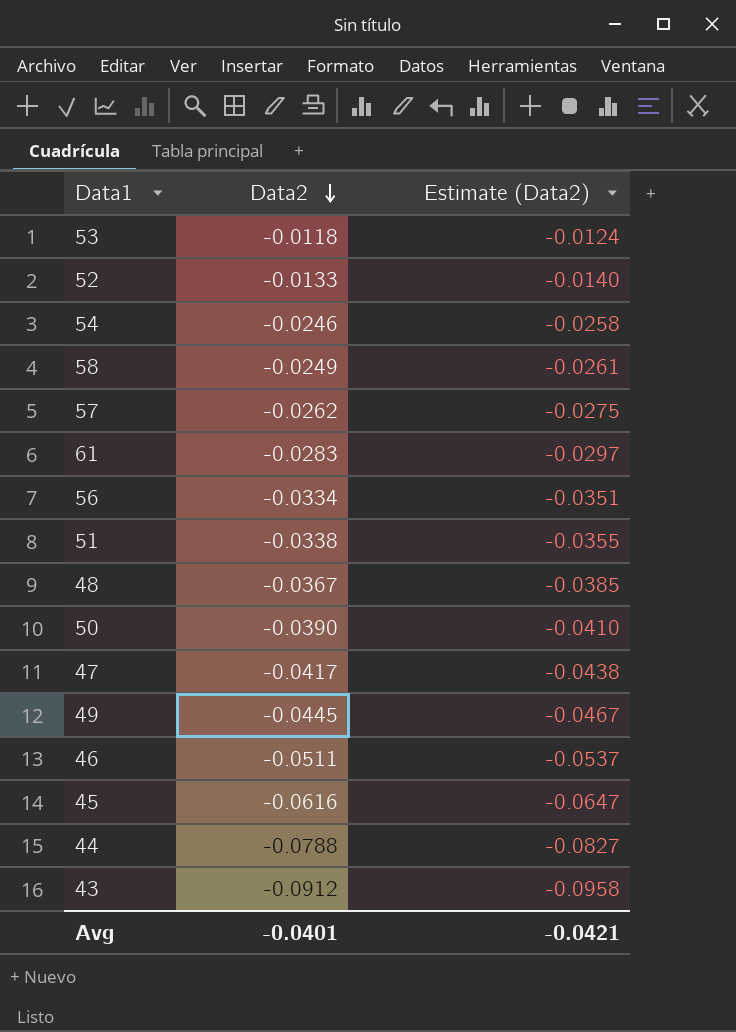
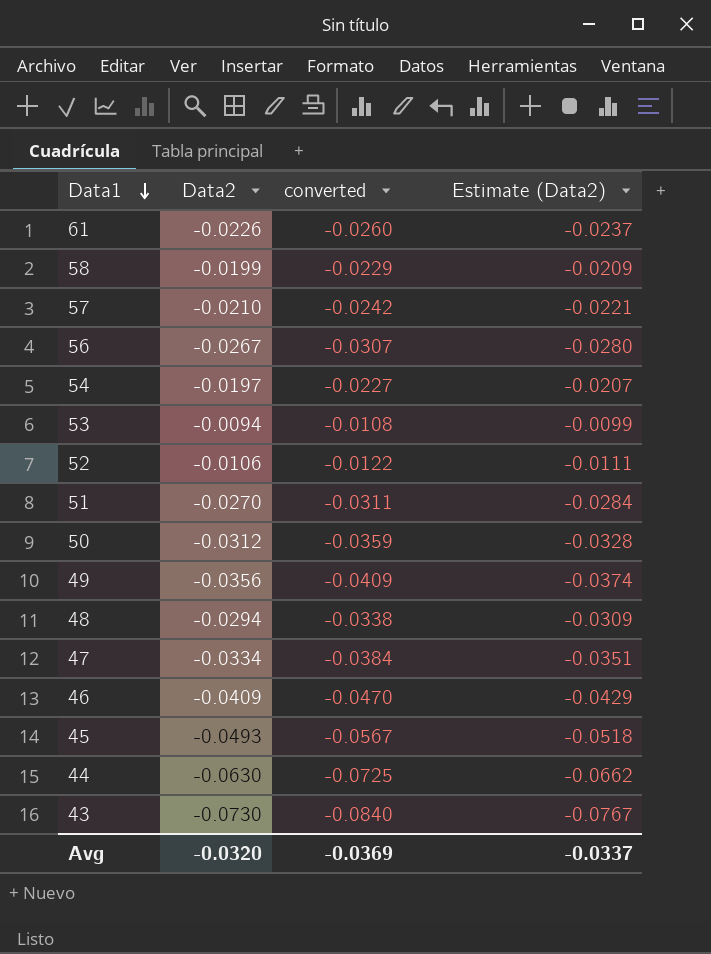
row order: Data2 descending -> Data1 descending
column converted | formula: none -> [Data2] * 1.15
61 | Data2: -0.0283 -> -0.0226
61 | Estimate (Data2): -0.0297 -> -0.0237
58 | Data2: -0.0249 -> -0.0199
58 | Estimate (Data2): -0.0261 -> -0.0209
57 | Data2: -0.0262 -> -0.0210
57 | Estimate (Data2): -0.0275 -> -0.0221
56 | Data2: -0.0334 -> -0.0267
56 | Estimate (Data2): -0.0351 -> -0.0280
54 | Data2: -0.0246 -> -0.0197
54 | Estimate (Data2): -0.0258 -> -0.0207
53 | Data2: -0.0118 -> -0.0094
53 | Estimate (Data2): -0.0124 -> -0.0099
52 | Data2: -0.0133 -> -0.0106
52 | Estimate (Data2): -0.0140 -> -0.0111
51 | Data2: -0.0338 -> -0.0270
51 | Estimate (Data2): -0.0355 -> -0.0284
50 | Data2: -0.0390 -> -0.0312
50 | Estimate (Data2): -0.0410 -> -0.0328
49 | Data2: -0.0445 -> -0.0356
49 | Estimate (Data2): -0.0467 -> -0.0374
48 | Data2: -0.0367 -> -0.0294
48 | Estimate (Data2): -0.0385 -> -0.0309
47 | Data2: -0.0417 -> -0.0334
47 | Estimate (Data2): -0.0438 -> -0.0351
46 | Data2: -0.0511 -> -0.0409
46 | Estimate (Data2): -0.0537 -> -0.0429
45 | Data2: -0.0616 -> -0.0493
45 | Estimate (Data2): -0.0647 -> -0.0518
44 | Data2: -0.0788 -> -0.0630
44 | Estimate (Data2): -0.0827 -> -0.0662
43 | Data2: -0.0912 -> -0.0730
43 | Estimate (Data2): -0.0958 -> -0.0767
Avg | Data2: -0.0401 -> -0.0320
Avg | Estimate (Data2): -0.0421 -> -0.0337

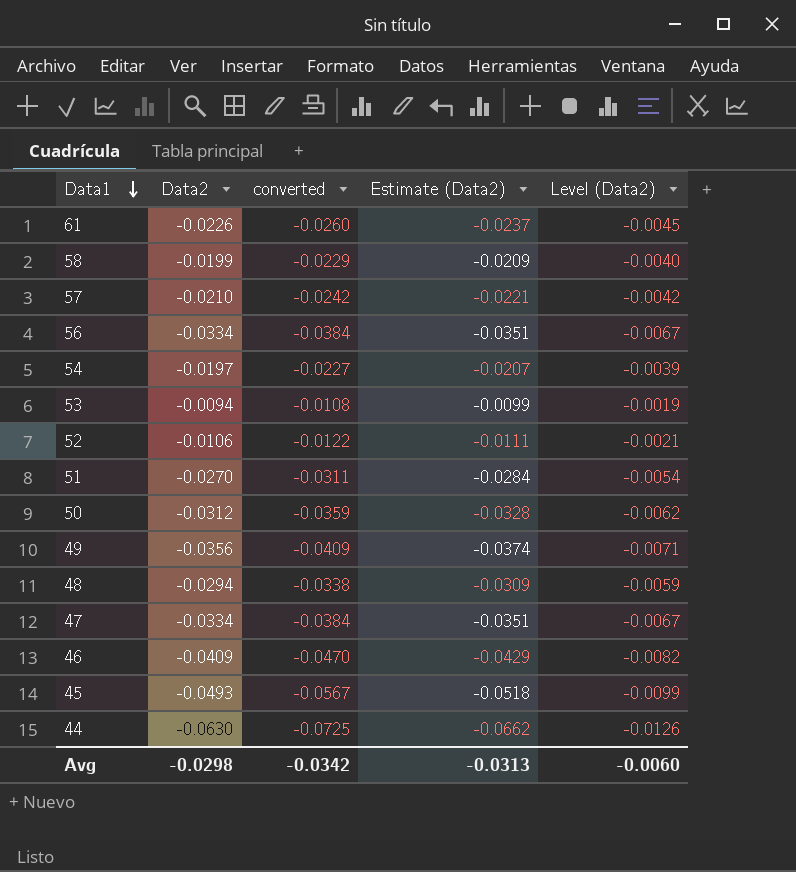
column Level (Data2) | formula: none -> [Data2] * 0.2
row 43: -0.0730 | -0.0840 | -0.0767 -> none
56 | Data2: -0.0267 -> -0.0334
56 | converted: -0.0307 -> -0.0384
56 | Estimate (Data2): -0.0280 -> -0.0351
Avg | Data2: -0.0320 -> -0.0298
Avg | converted: -0.0369 -> -0.0342
Avg | Estimate (Data2): -0.0337 -> -0.0313

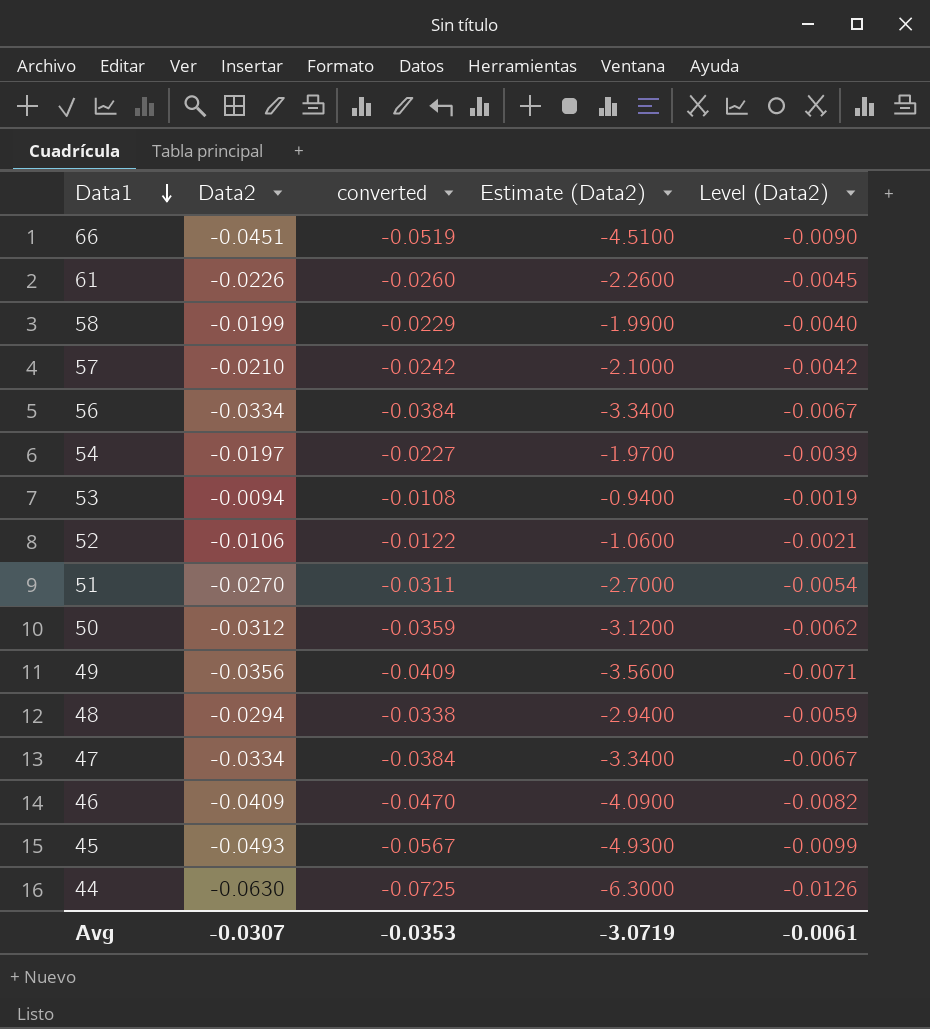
column Estimate (Data2) | formula: [Data2] * 1.05 -> [Data2] * 100
row 66: none -> -0.0451 | -0.0519 | -4.5100 | -0.0090
Avg | Data2: -0.0298 -> -0.0307
Avg | converted: -0.0342 -> -0.0353
Avg | Estimate (Data2): -0.0313 -> -3.0719
Avg | Level (Data2): -0.0060 -> -0.0061

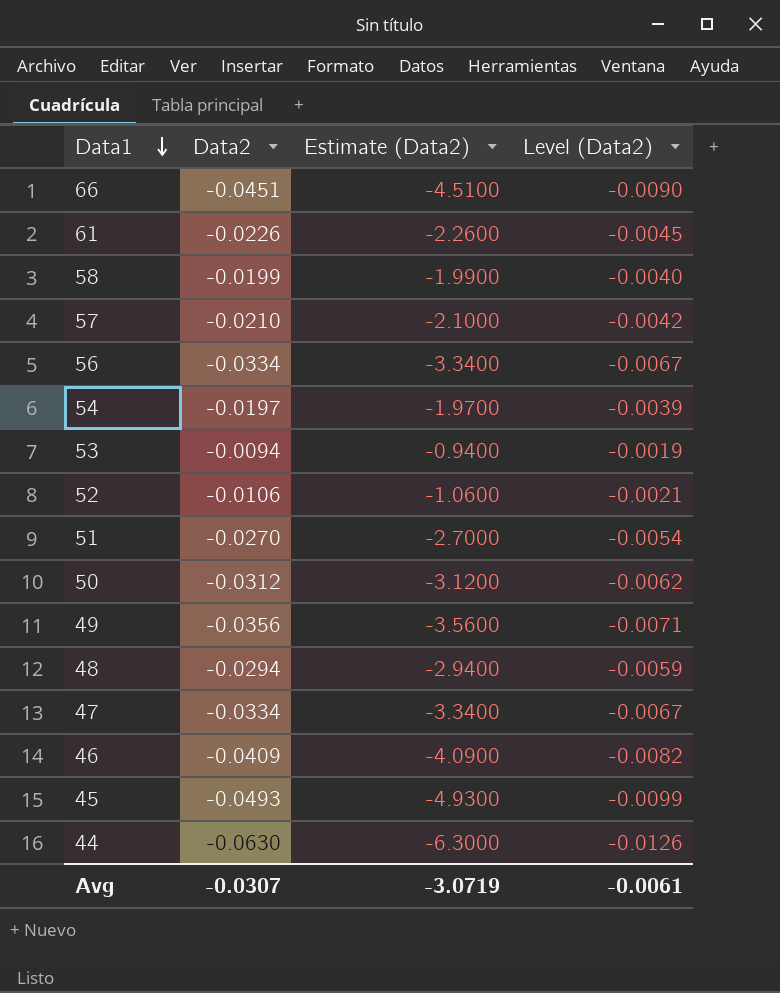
column converted | formula: [Data2] * 1.15 -> none

